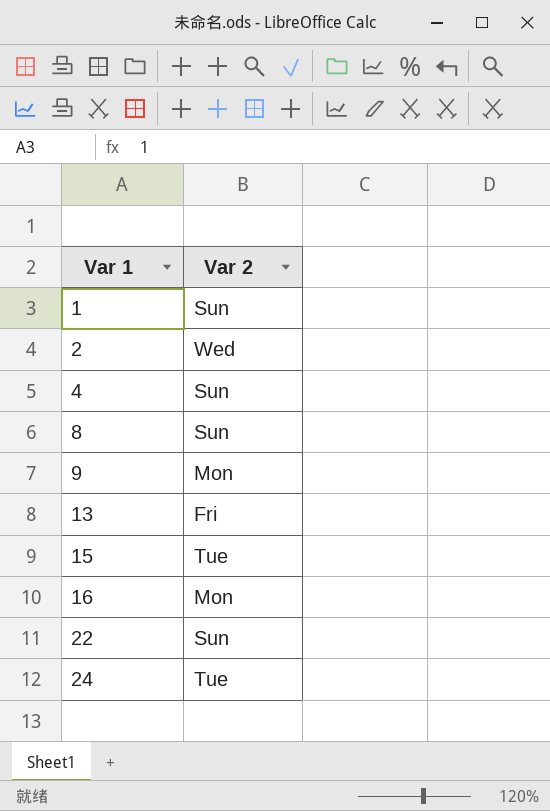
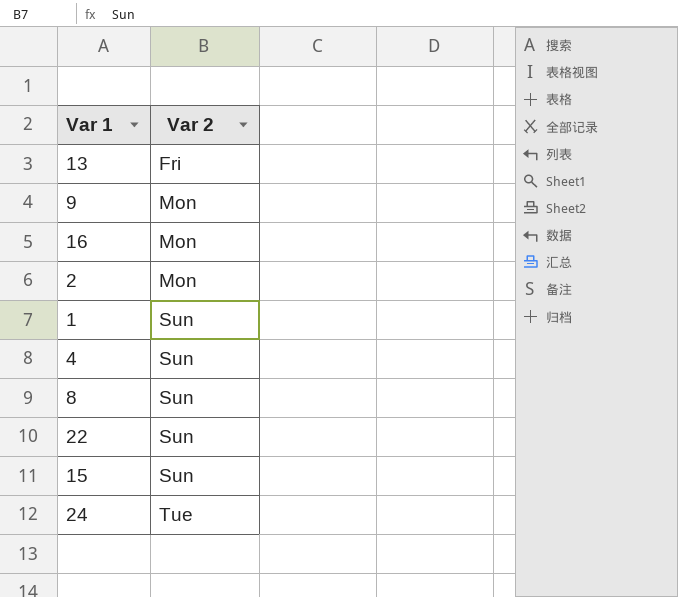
row order: Var 1 ascending -> Var 2 ascending
2 | Var 2: Wed -> Mon
15 | Var 2: Tue -> Sun

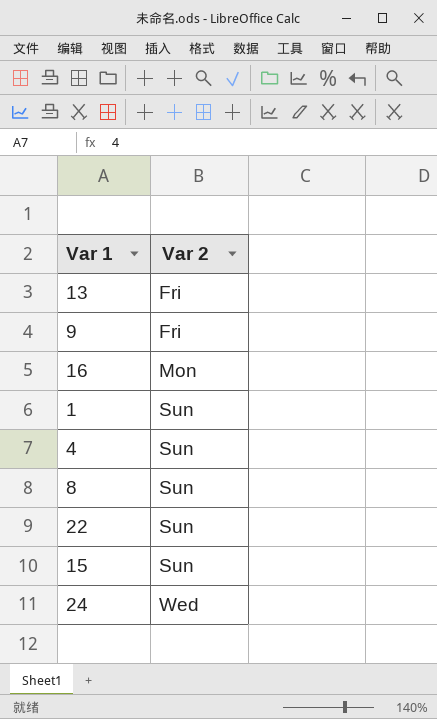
row 2: Mon -> none
9 | Var 2: Mon -> Fri
24 | Var 2: Tue -> Wed

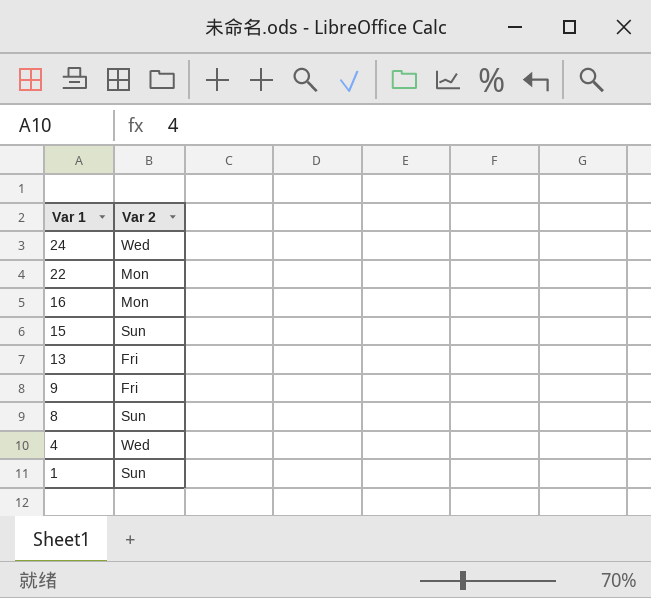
row order: Var 2 ascending -> Var 1 descending
22 | Var 2: Sun -> Mon
4 | Var 2: Sun -> Wed

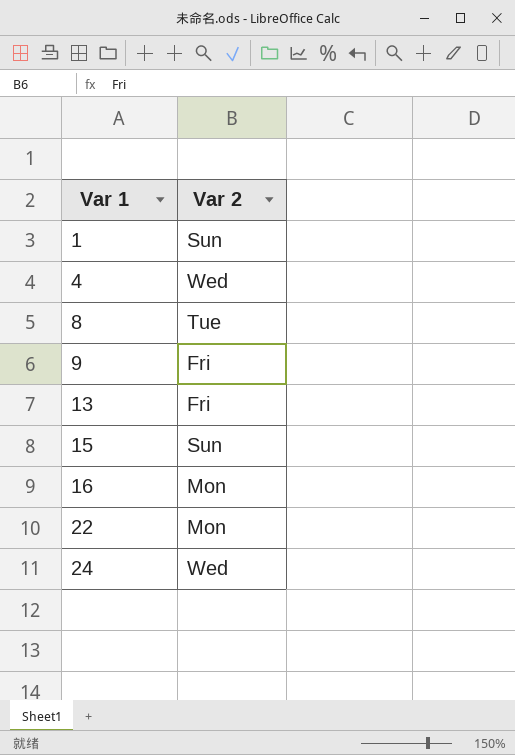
row order: Var 1 descending -> Var 1 ascending
8 | Var 2: Sun -> Tue

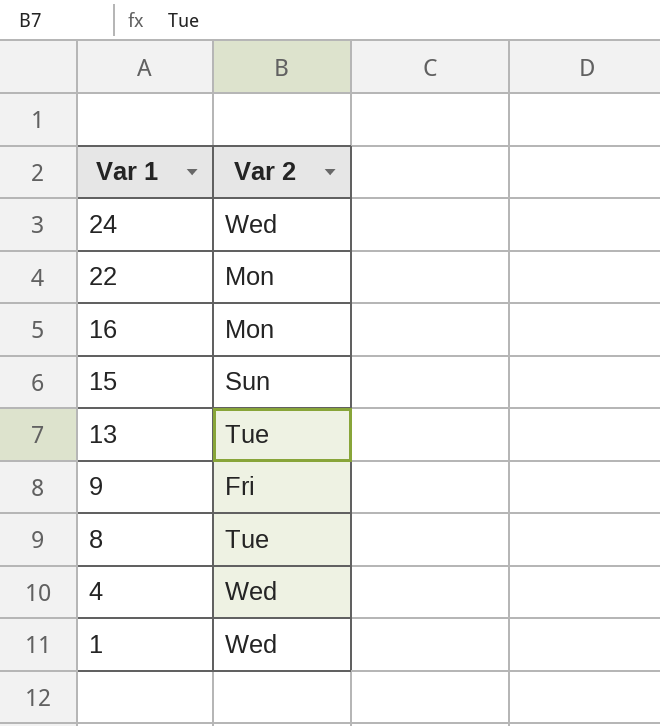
row order: Var 1 ascending -> Var 1 descending
13 | Var 2: Fri -> Tue
1 | Var 2: Sun -> Wed

